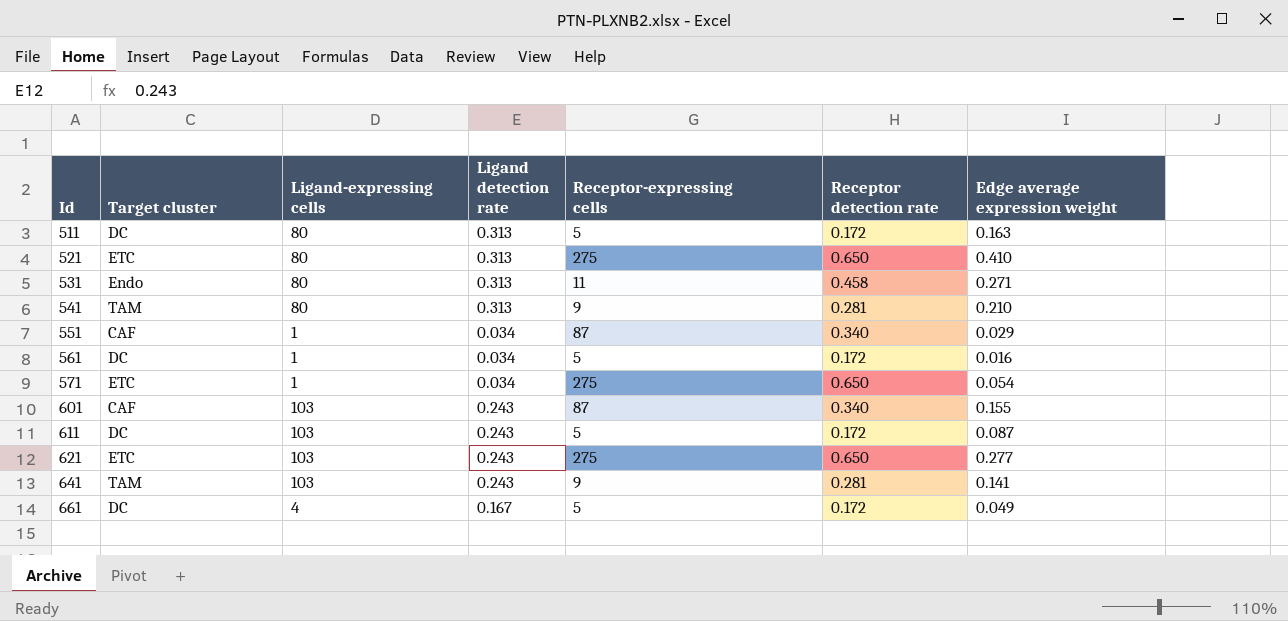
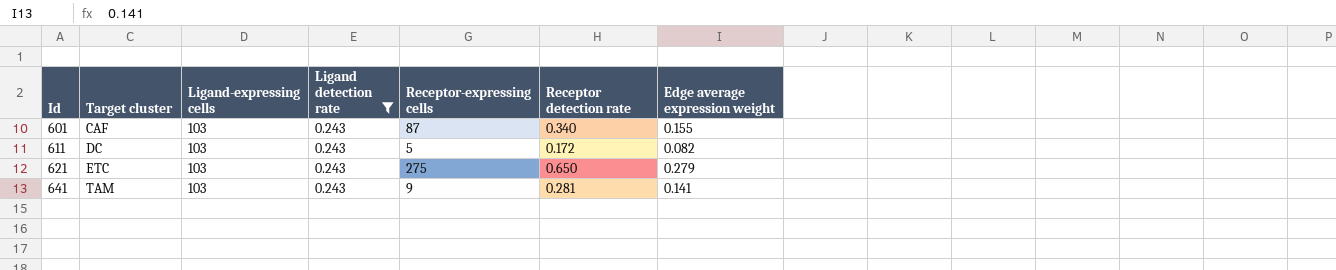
filter: none -> Ligand detection rate = 0.243
611 | Edge average expression weight: 0.087 -> 0.082
621 | Edge average expression weight: 0.277 -> 0.279

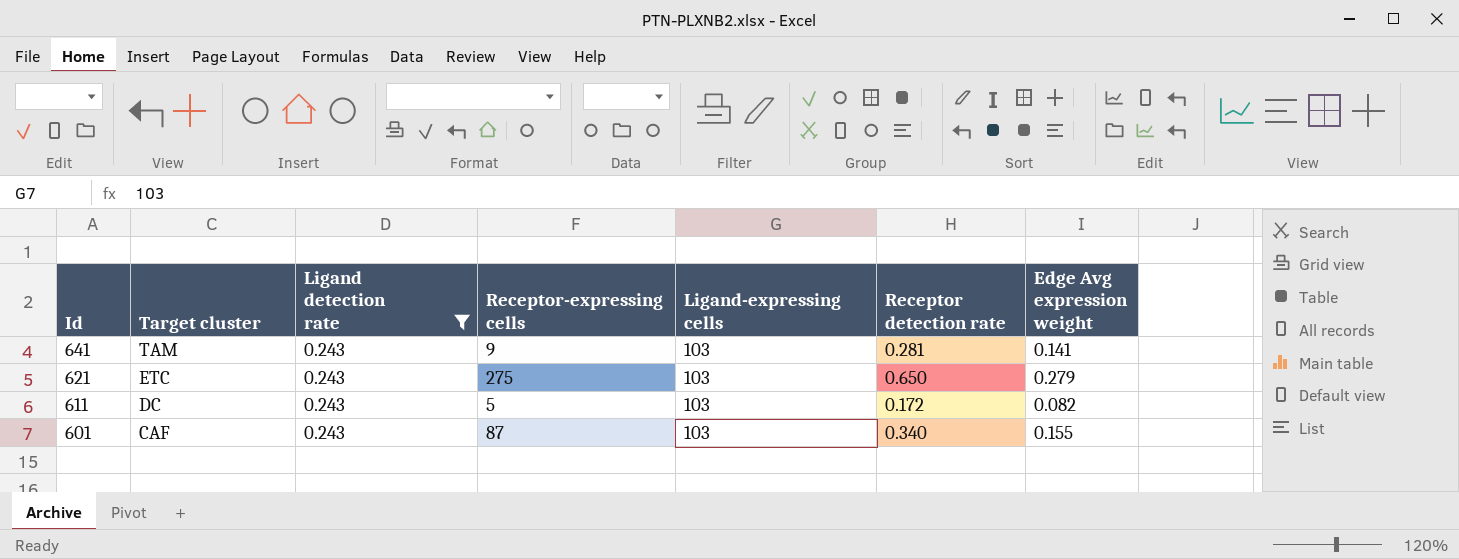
row order: Id ascending -> Id descending
column Ligand-expressing cells | position: 3 -> 5
column name: Edge average expression weight -> Edge Avg expression weight

